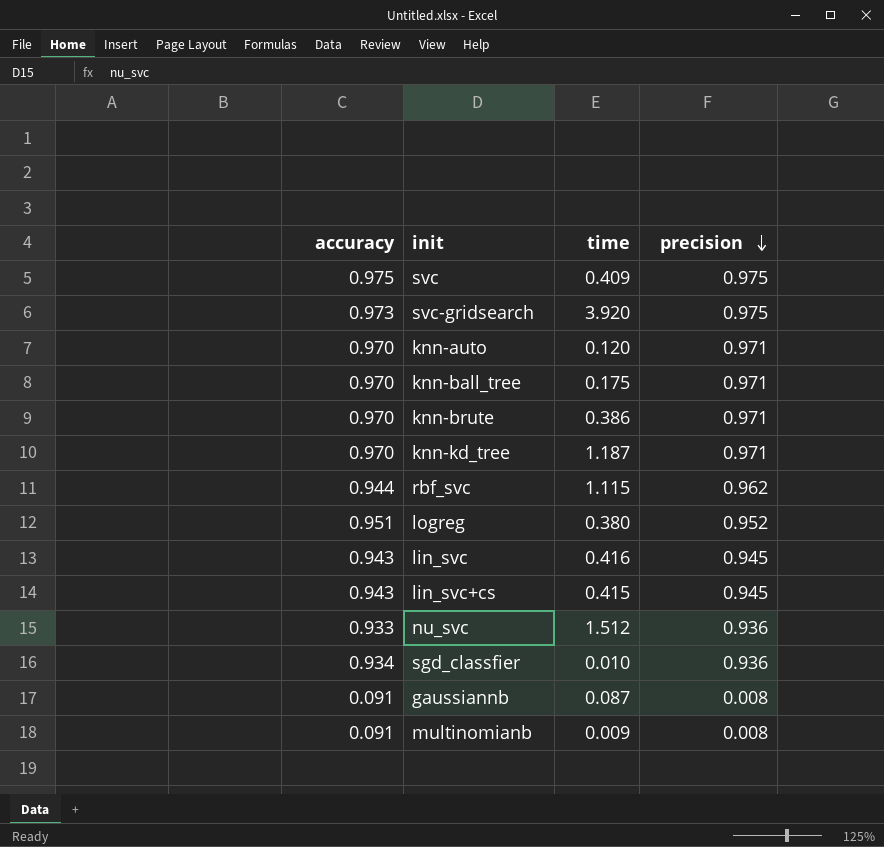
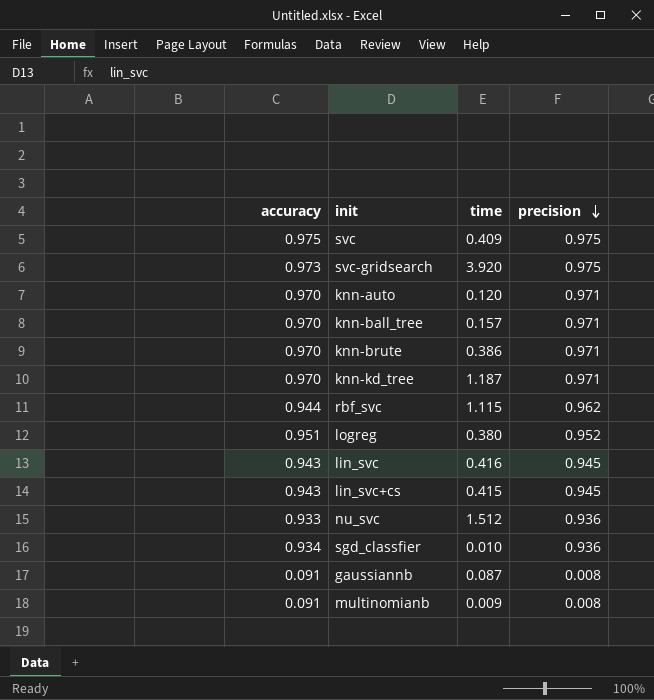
knn-ball_tree | time: 0.175 -> 0.157

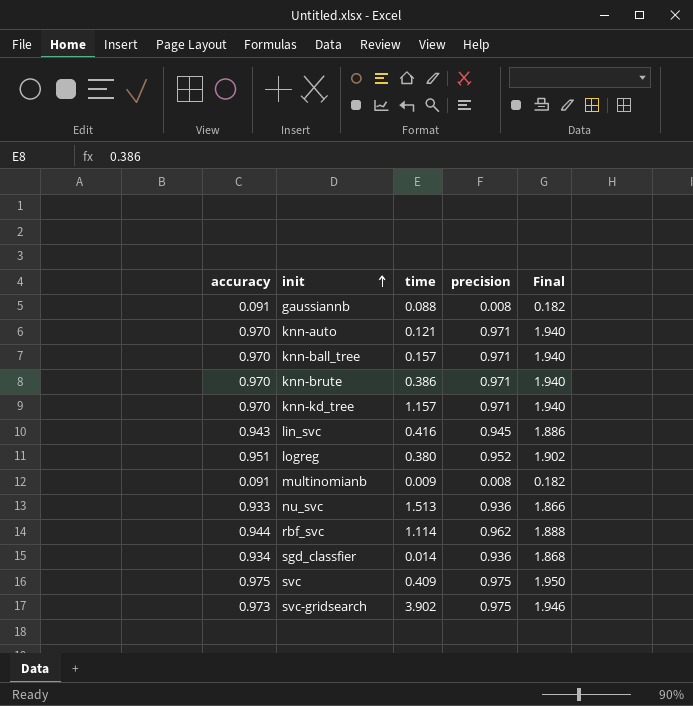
row order: precision descending -> init ascending
column Final | formula: none -> [accuracy] * 2
row lin_svc+cs: 0.943 | 0.415 | 0.945 -> none
gaussiannb | time: 0.087 -> 0.088
knn-auto | time: 0.120 -> 0.121
knn-kd_tree | time: 1.187 -> 1.157
nu_svc | time: 1.512 -> 1.513
rbf_svc | time: 1.115 -> 1.114
sgd_classfier | time: 0.010 -> 0.014
svc-gridsearch | time: 3.920 -> 3.902

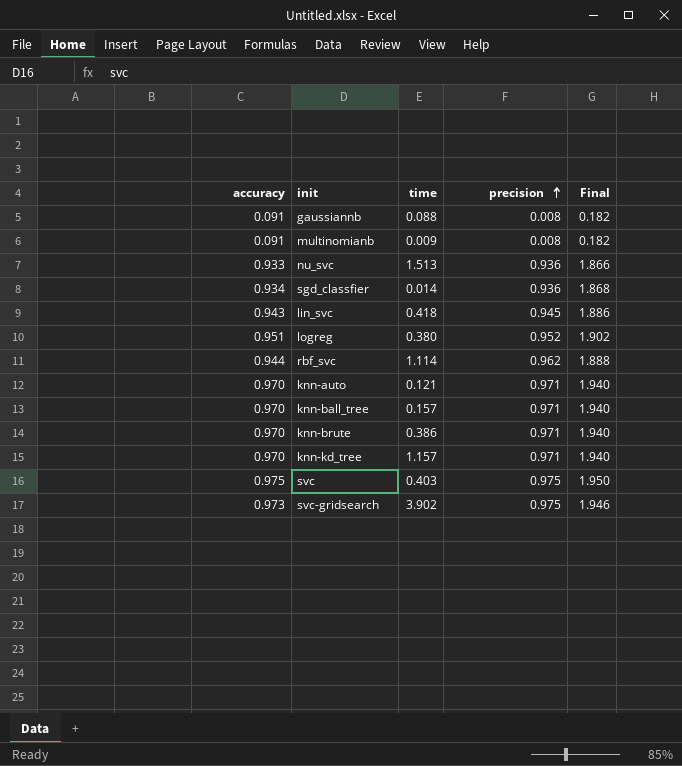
row order: init ascending -> precision ascending
lin_svc | time: 0.416 -> 0.418
svc | time: 0.409 -> 0.403

